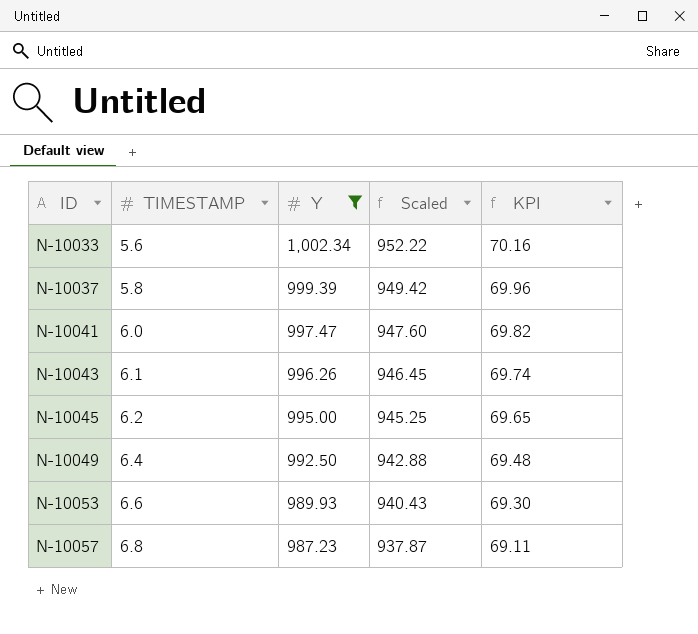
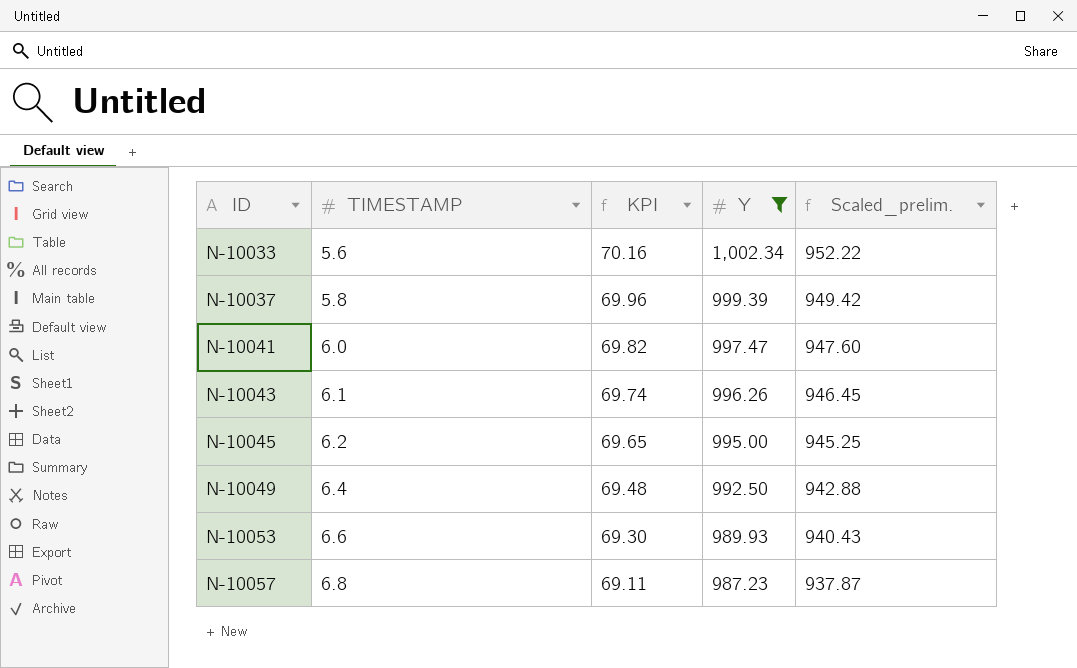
column KPI | position: 5 -> 3
column name: Scaled -> Scaled_prelim.

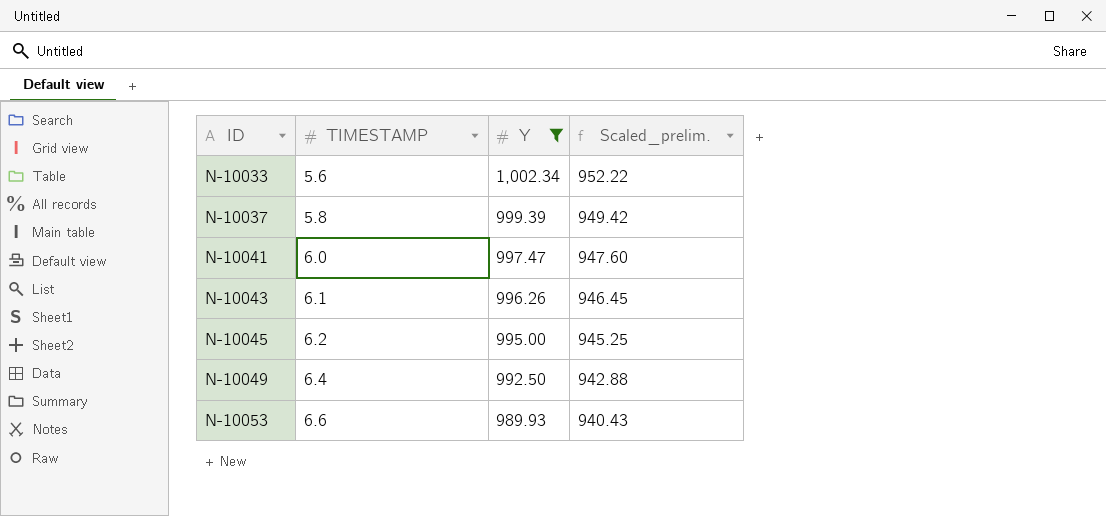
column KPI | formula: [Y] * 0.07 -> none
row N-10057: 6.8 | 69.11 | 987.23 | 937.87 -> none

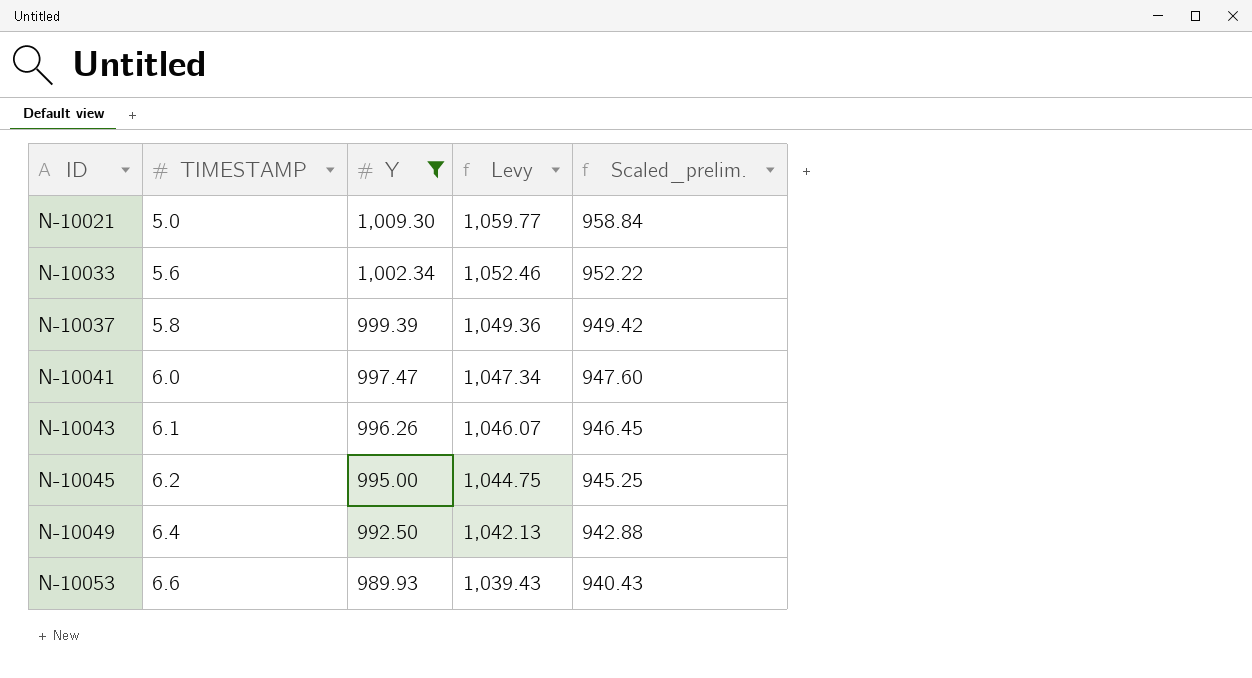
column Levy | formula: none -> [Y] * 1.05
row N-10021: none -> 5.0 | 1,009.30 | 1,059.77 | 958.84

